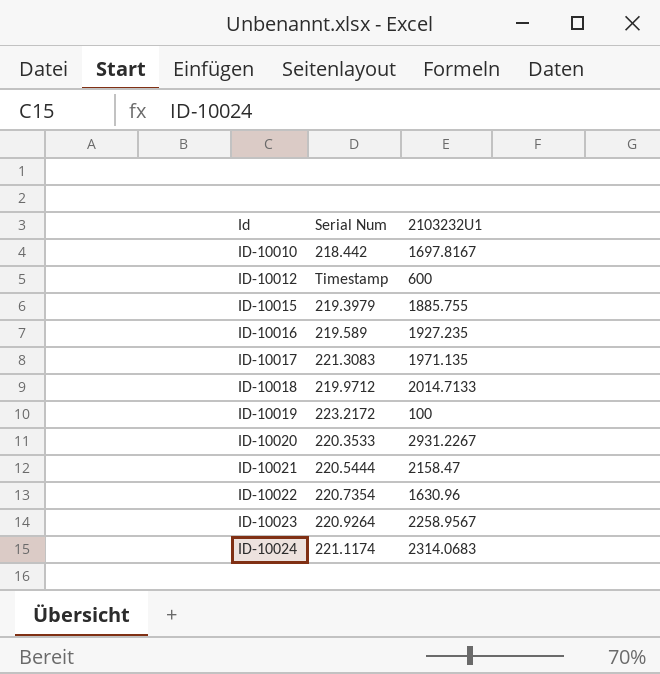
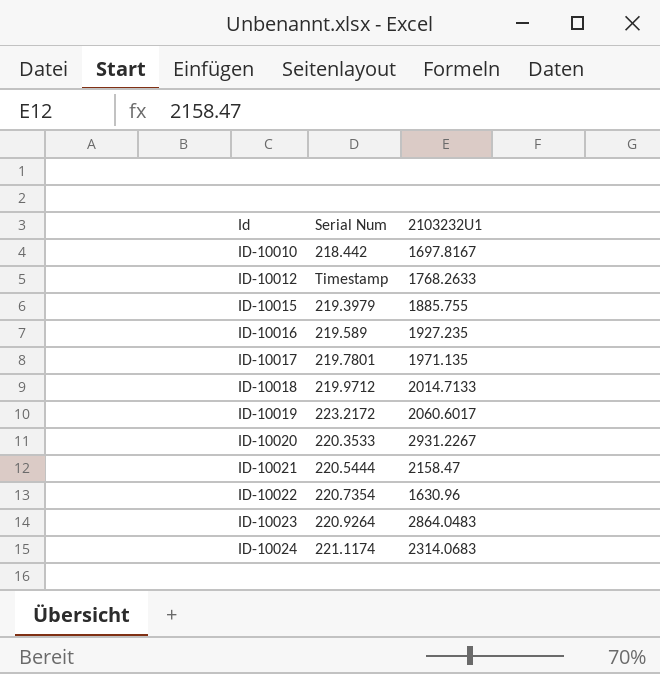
ID-10012 | 2103232U1: 600 -> 1768.2633
ID-10017 | Serial Num: 221.3083 -> 219.7801
ID-10019 | 2103232U1: 100 -> 2060.6017
ID-10023 | 2103232U1: 2258.9567 -> 2864.0483

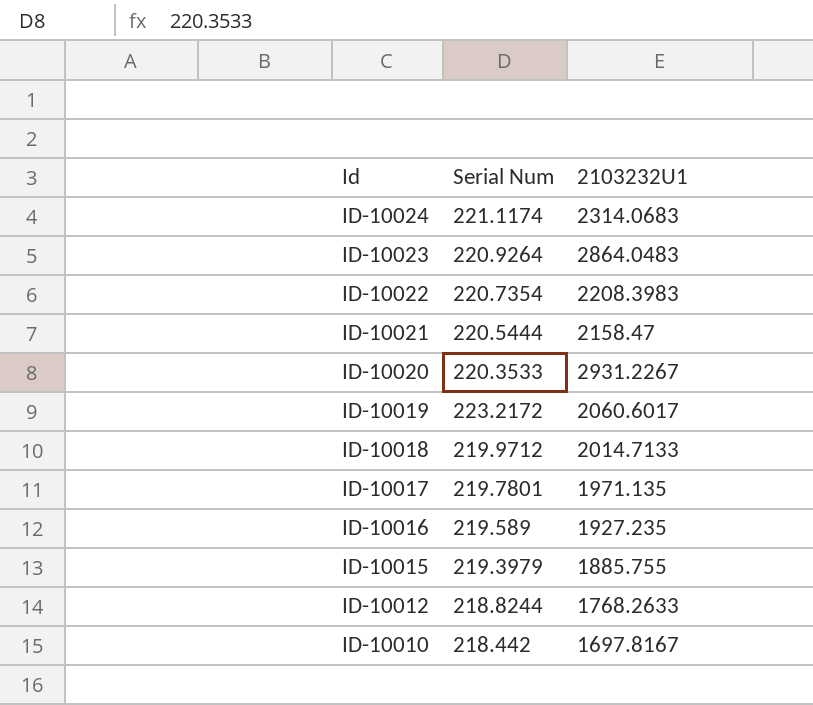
row order: Id ascending -> Id descending
ID-10022 | 2103232U1: 1630.96 -> 2208.3983
ID-10012 | Serial Num: Timestamp -> 218.8244

